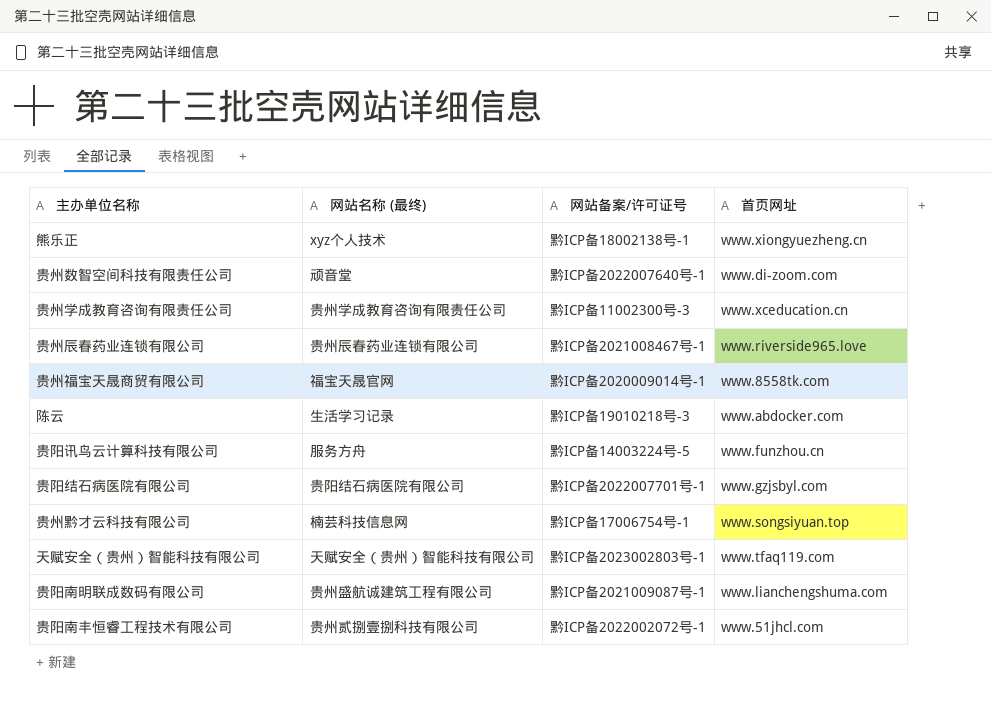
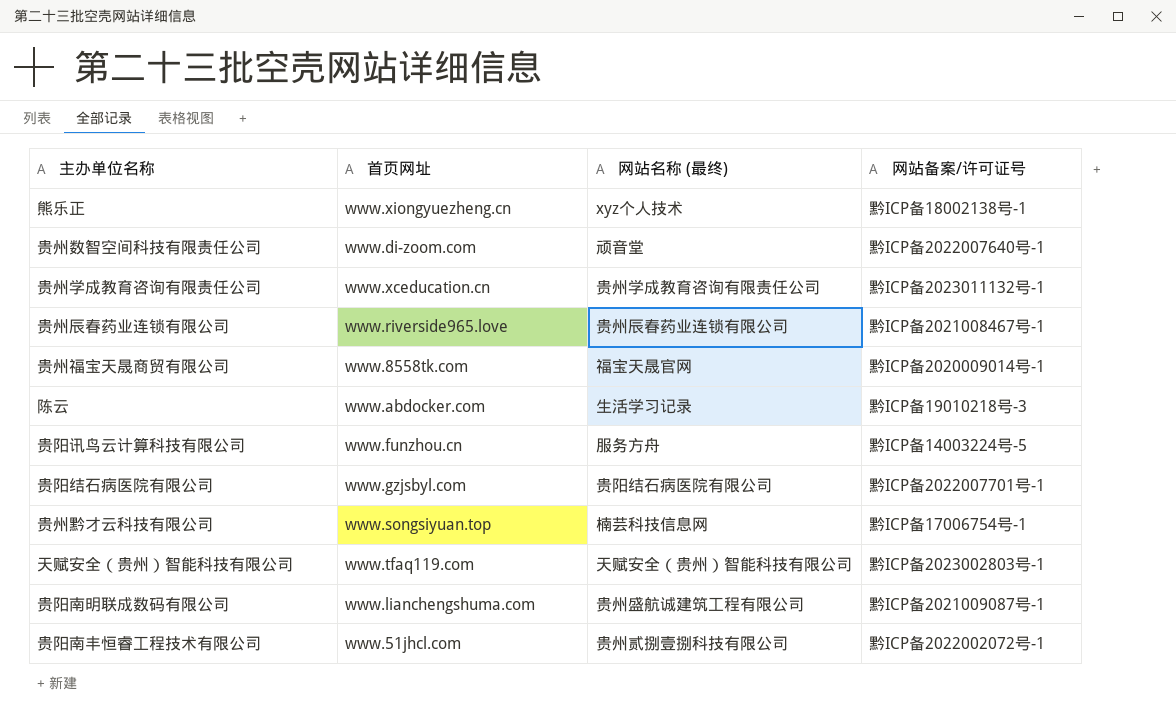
column 首页网址 | position: 4 -> 2
贵州学成教育咨询有限责任公司 | 网站备案/许可证号: 黔ICP备11002300号-3 -> 黔ICP备2023011132号-1

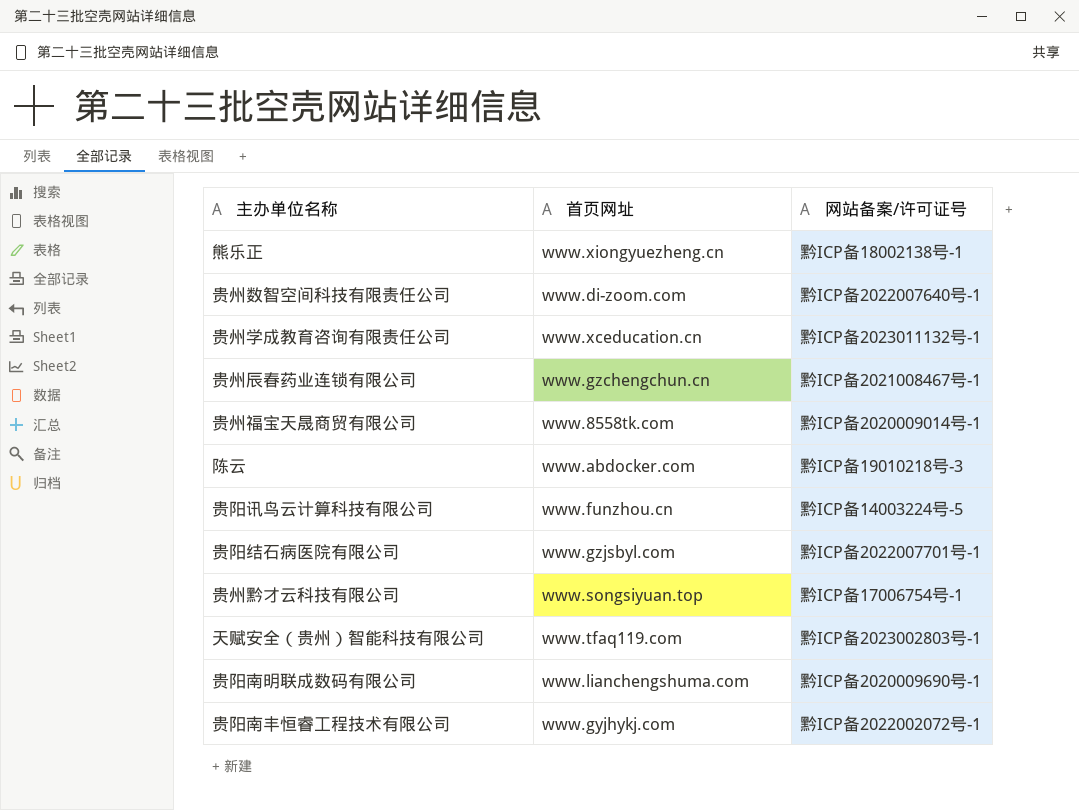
column 网站名称 (最终) | position: 3 -> none
贵州辰春药业连锁有限公司 | 首页网址: www.riverside965.love -> www.gzchengchun.cn
贵阳南明联成数码有限公司 | 网站备案/许可证号: 黔ICP备2021009087号-1 -> 黔ICP备2020009690号-1
贵阳南丰恒睿工程技术有限公司 | 首页网址: www.51jhcl.com -> www.gyjhykj.com

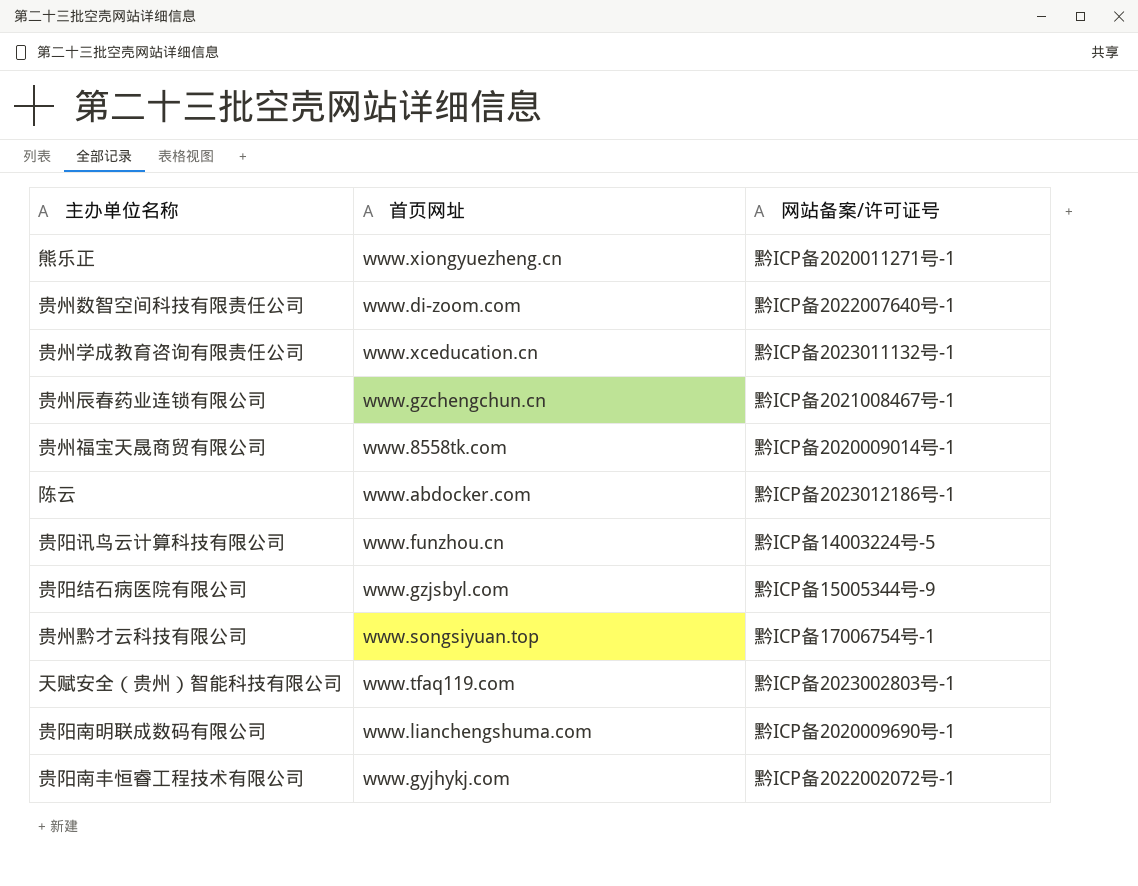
熊乐正 | 网站备案/许可证号: 黔ICP备18002138号-1 -> 黔ICP备2020011271号-1
陈云 | 网站备案/许可证号: 黔ICP备19010218号-3 -> 黔ICP备2023012186号-1
贵阳结石病医院有限公司 | 网站备案/许可证号: 黔ICP备2022007701号-1 -> 黔ICP备15005344号-9

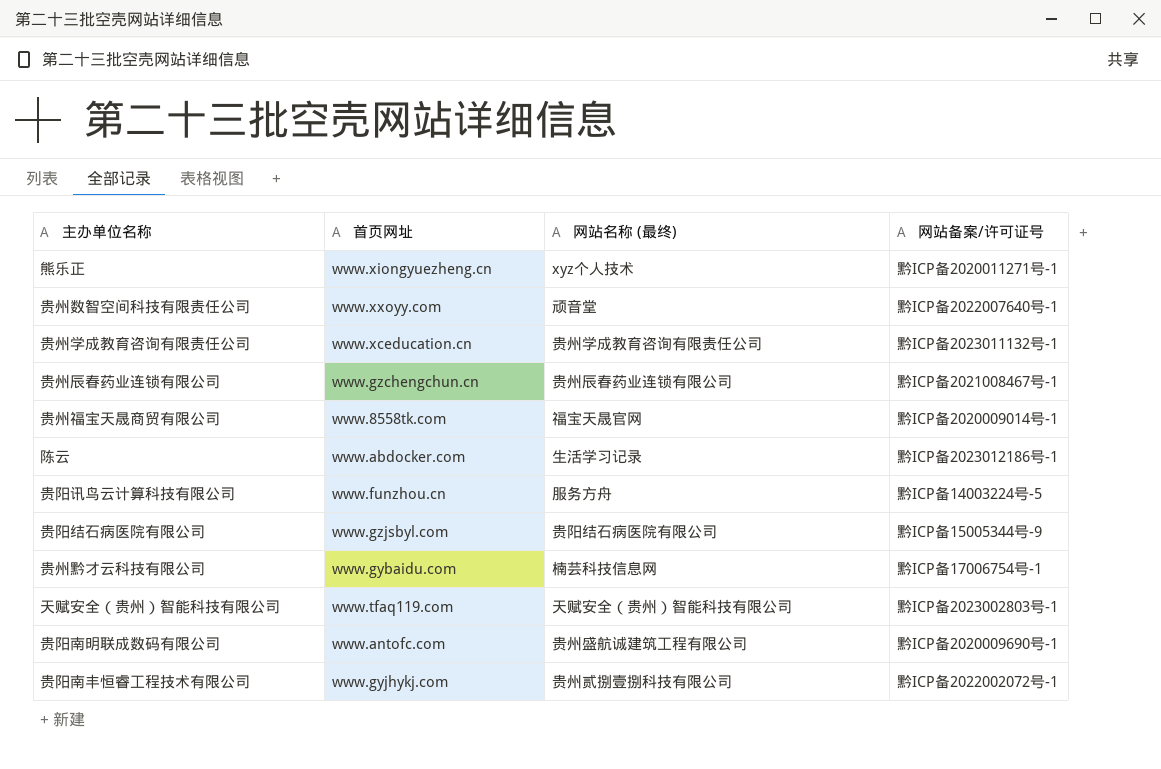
column 网站名称 (最终) | position: none -> 3
贵州数智空间科技有限责任公司 | 首页网址: www.di-zoom.com -> www.xxoyy.com
贵州黔才云科技有限公司 | 首页网址: www.songsiyuan.top -> www.gybaidu.com
贵阳南明联成数码有限公司 | 首页网址: www.lianchengshuma.com -> www.antofc.com

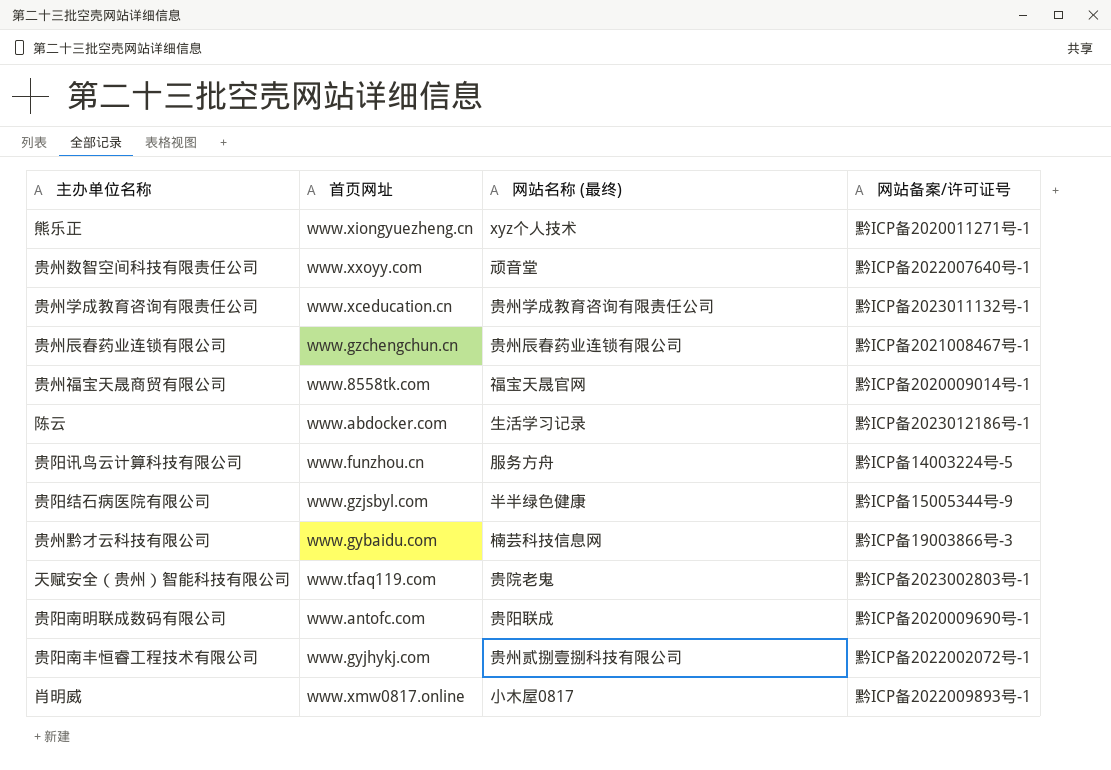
贵阳结石病医院有限公司 | 网站名称 (最终): 贵阳结石病医院有限公司 -> 半半绿色健康
贵州黔才云科技有限公司 | 网站备案/许可证号: 黔ICP备17006754号-1 -> 黔ICP备19003866号-3
天赋安全（贵州）智能科技有限公司 | 网站名称 (最终): 天赋安全（贵州）智能科技有限公司 -> 贵院老鬼
贵阳南明联成数码有限公司 | 网站名称 (最终): 贵州盛航诚建筑工程有限公司 -> 贵阳联成
row 肖明威: none -> www.xmw0817.online | 小木屋0817 | 黔ICP备2022009893号-1

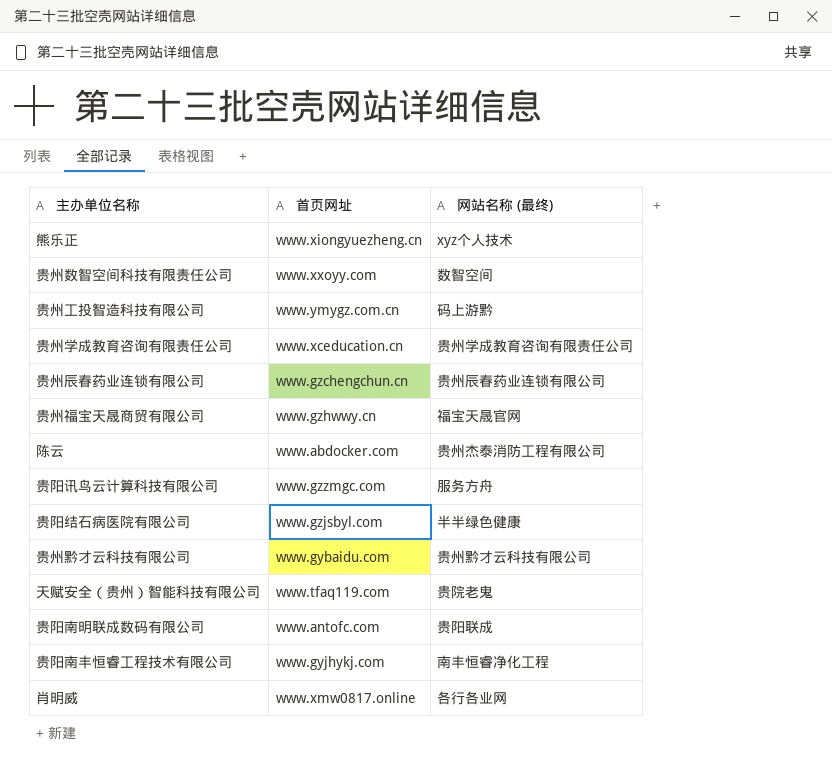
column 网站备案/许可证号 | position: 4 -> none
贵州数智空间科技有限责任公司 | 网站名称 (最终): 顽音堂 -> 数智空间
row 贵州工投智造科技有限公司: none -> www.ymygz.com.cn | 码上游黔
贵州福宝天晟商贸有限公司 | 首页网址: www.8558tk.com -> www.gzhwwy.cn
陈云 | 网站名称 (最终): 生活学习记录 -> 贵州杰泰消防工程有限公司
贵阳讯鸟云计算科技有限公司 | 首页网址: www.funzhou.cn -> www.gzzmgc.com
贵州黔才云科技有限公司 | 网站名称 (最终): 楠芸科技信息网 -> 贵州黔才云科技有限公司
贵阳南丰恒睿工程技术有限公司 | 网站名称 (最终): 贵州贰捌壹捌科技有限公司 -> 南丰恒睿净化工程
肖明威 | 网站名称 (最终): 小木屋0817 -> 各行各业网

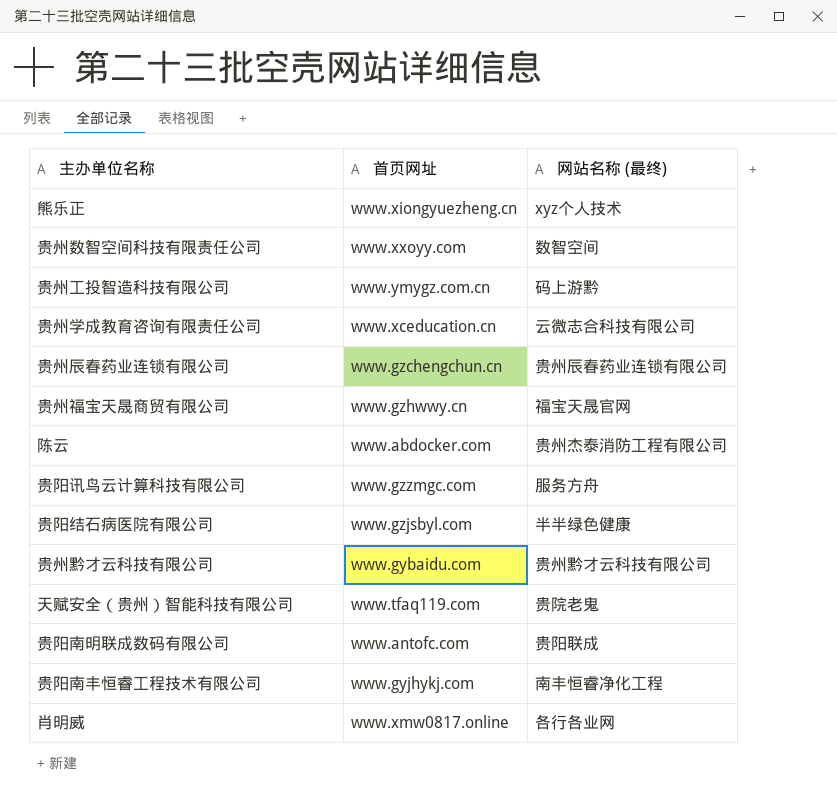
贵州学成教育咨询有限责任公司 | 网站名称 (最终): 贵州学成教育咨询有限责任公司 -> 云微志合科技有限公司

